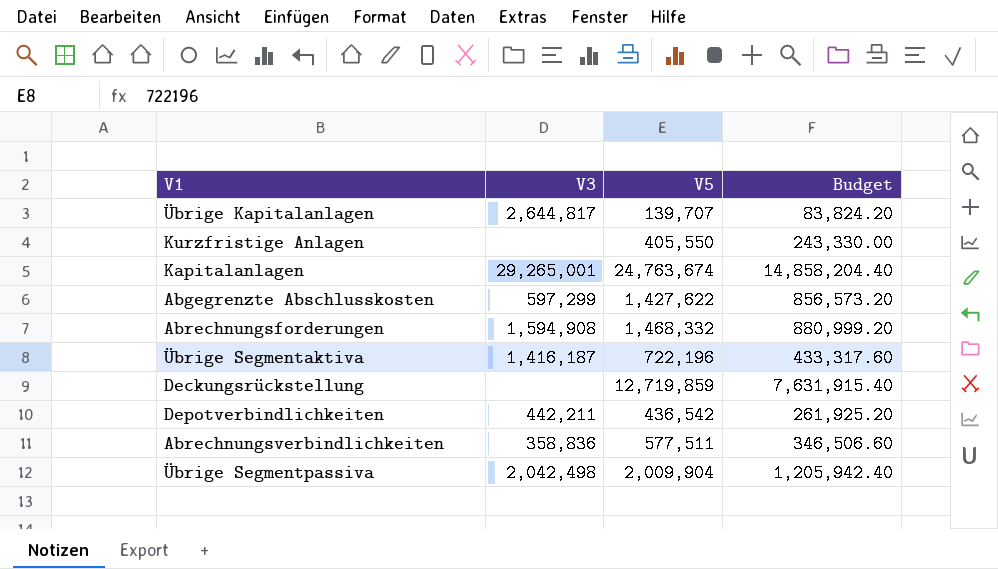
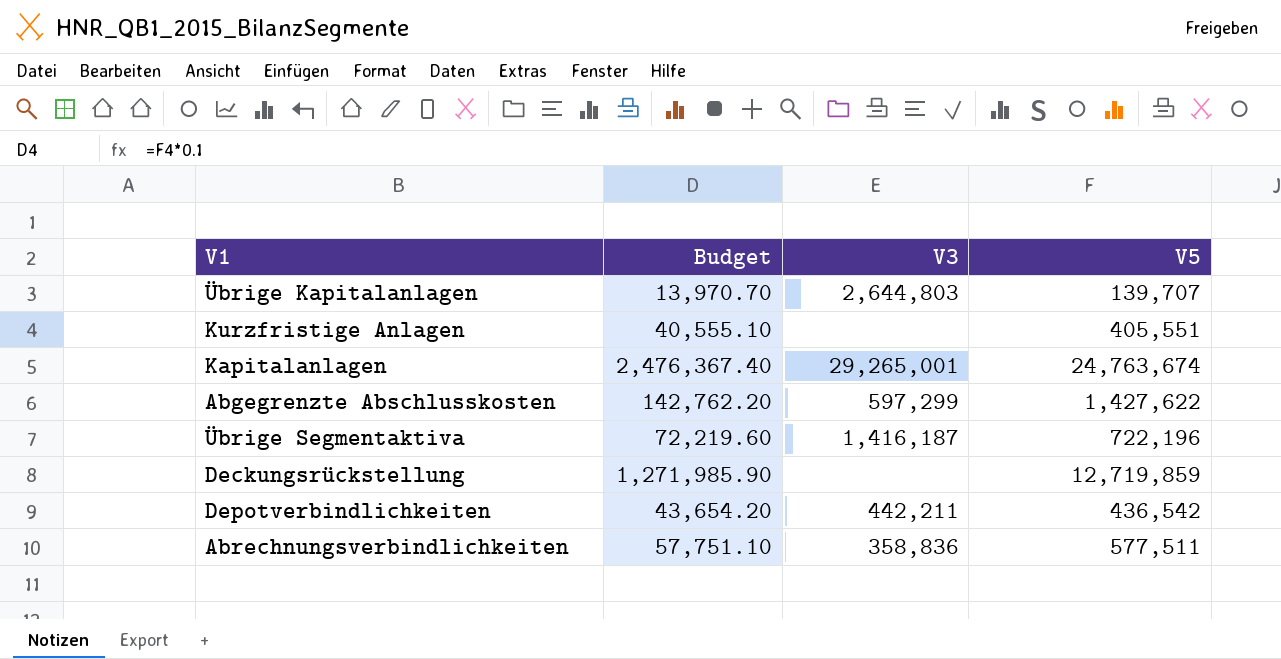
column Budget | formula: [V5] * 0.6 -> [V5] * 0.1
column Budget | position: 4 -> 2
row Abrechnungsforderungen: 1,594,908 | 1,468,332 | 880,999.20 -> none
row Übrige Segmentpassiva: 2,042,498 | 2,009,904 | 1,205,942.40 -> none
Übrige Kapitalanlagen | V3: 2,644,817 -> 2,644,803
Kurzfristige Anlagen | V5: 405,550 -> 405,551

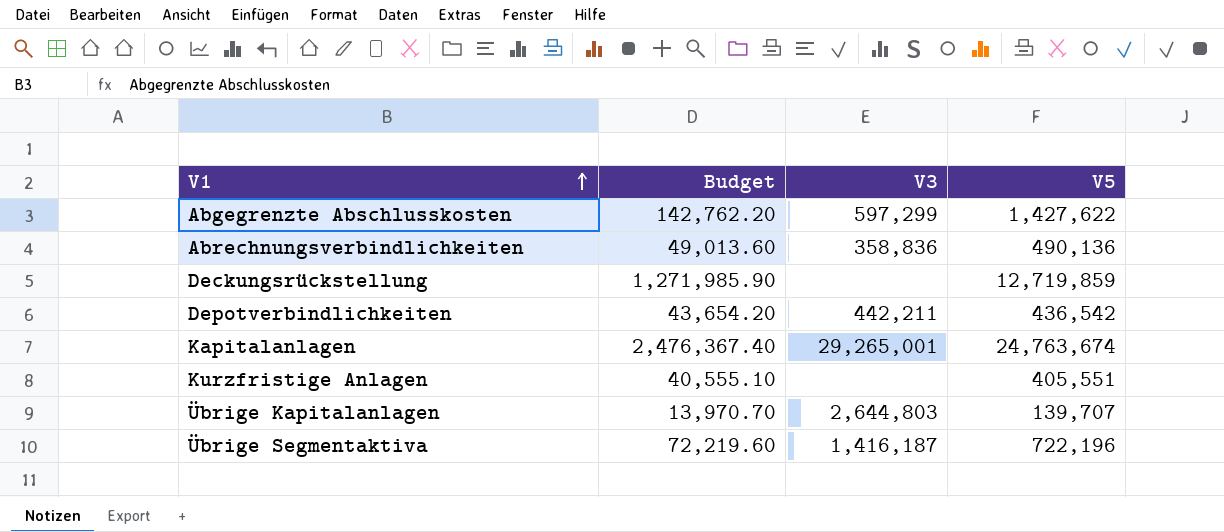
row order: none -> V1 ascending
Abrechnungsverbindlichkeiten | Budget: 57,751.10 -> 49,013.60
Abrechnungsverbindlichkeiten | V5: 577,511 -> 490,136

